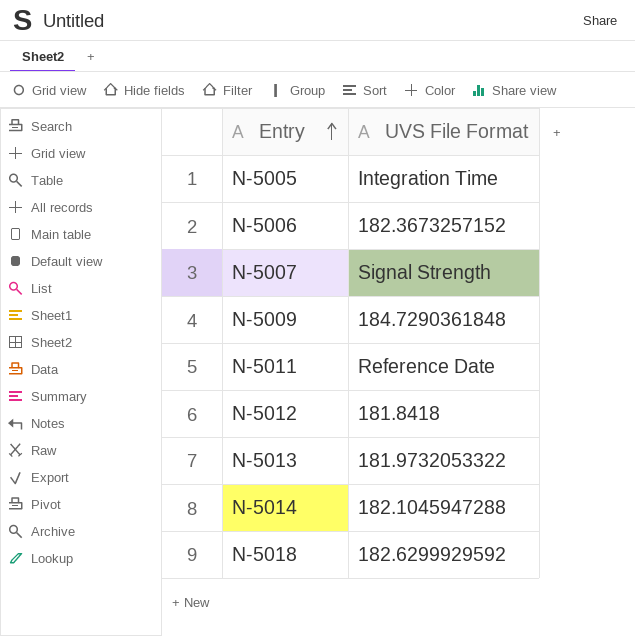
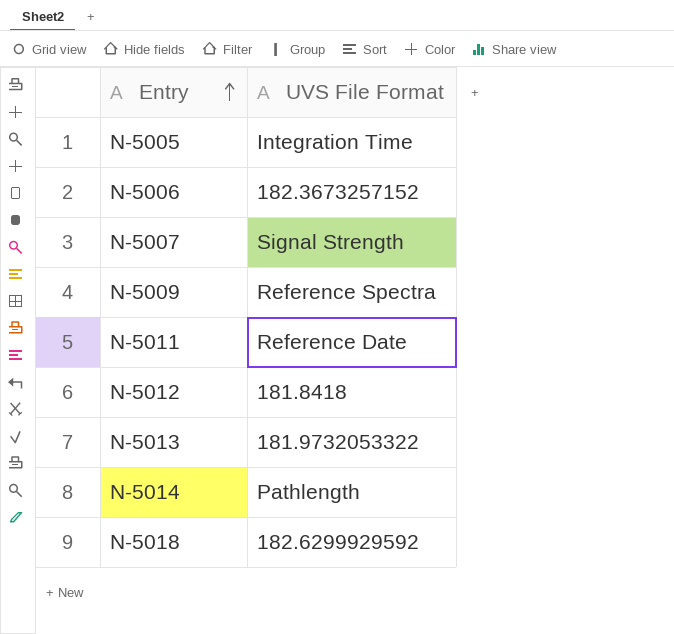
N-5009 | UVS File Format: 184.7290361848 -> Reference Spectra
N-5014 | UVS File Format: 182.1045947288 -> Pathlength

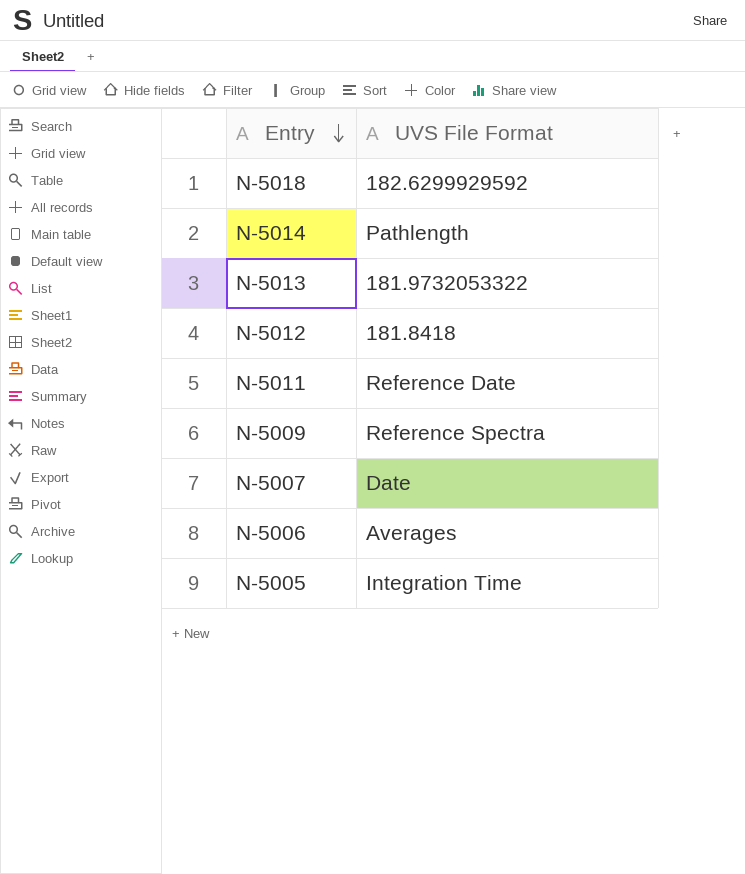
row order: Entry ascending -> Entry descending
N-5007 | UVS File Format: Signal Strength -> Date
N-5006 | UVS File Format: 182.3673257152 -> Averages

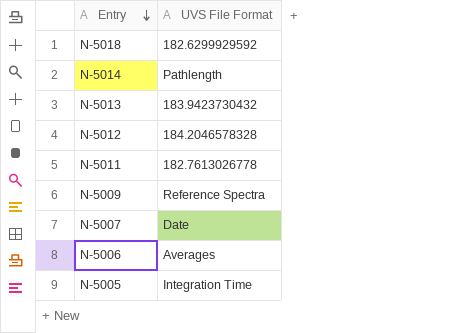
N-5013 | UVS File Format: 181.9732053322 -> 183.9423730432
N-5012 | UVS File Format: 181.8418 -> 184.2046578328
N-5011 | UVS File Format: Reference Date -> 182.7613026778

